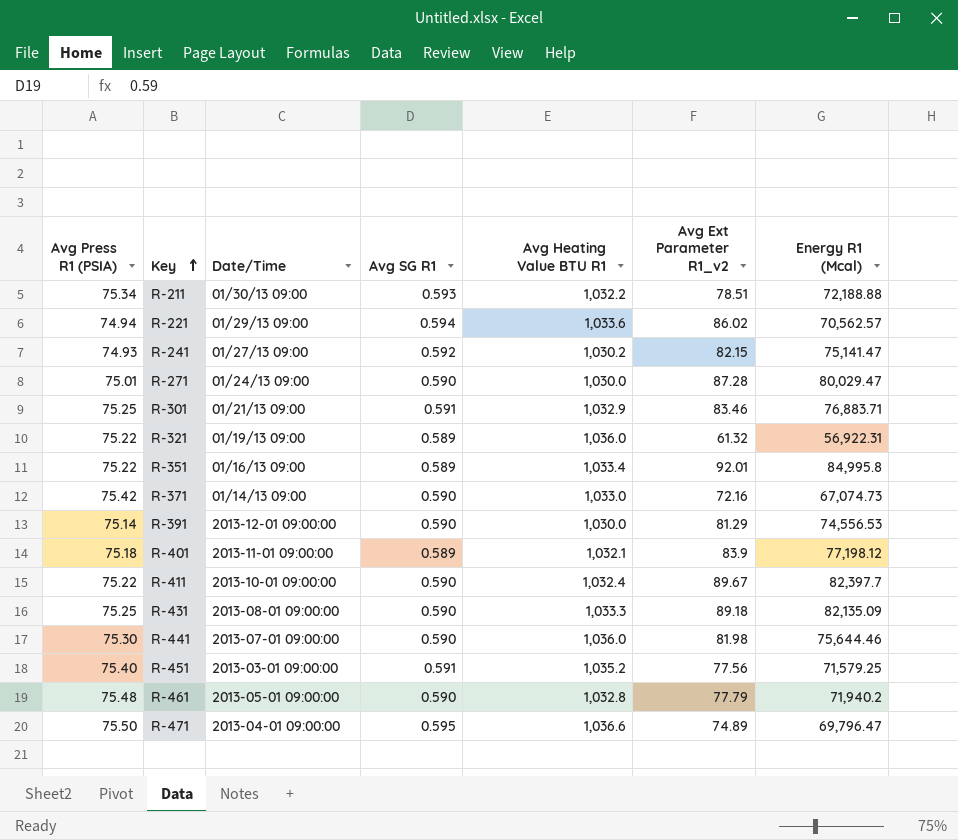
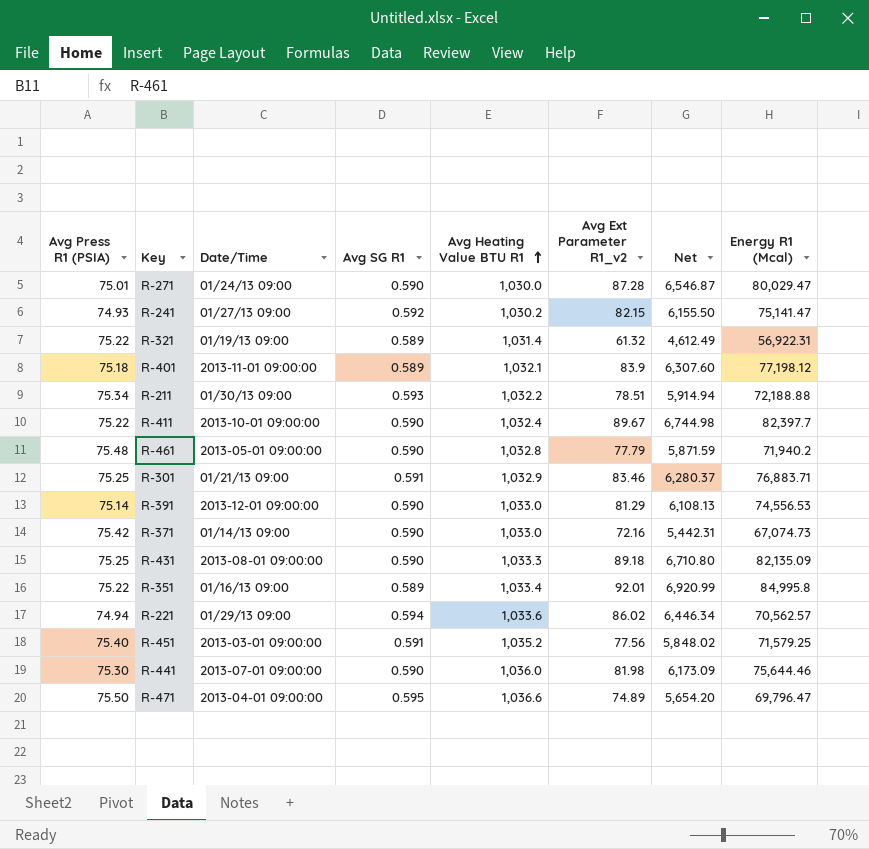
row order: Key ascending -> Avg Heating Value BTU R1 ascending
column Net | formula: none -> [Avg Press R1 (PSIA)] * [Avg Ext Parameter R1_v2]
R-321 | Avg Heating Value BTU R1: 1,036.0 -> 1,031.4
R-391 | Avg Heating Value BTU R1: 1,030.0 -> 1,033.0

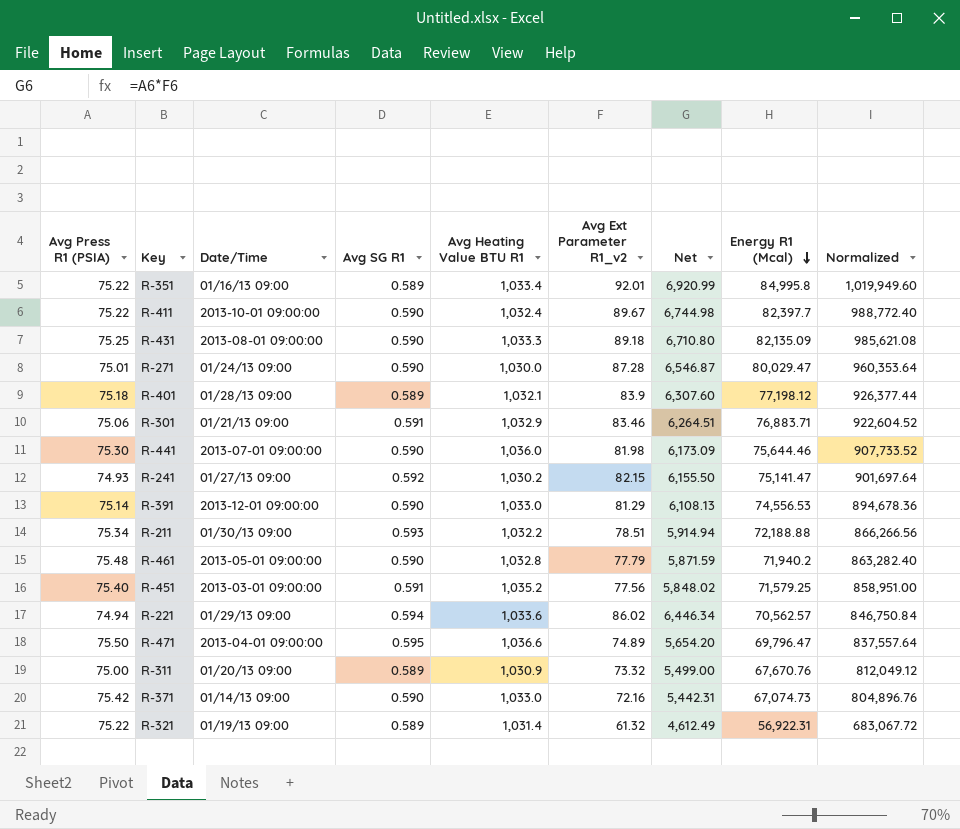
row order: Avg Heating Value BTU R1 ascending -> Energy R1 (Mcal) descending
column Normalized | formula: none -> [Energy R1 (Mcal)] * 12
R-401 | Date/Time: 2013-11-01 09:00:00 -> 01/28/13 09:00
R-301 | Avg Press R1 (PSIA): 75.25 -> 75.06
R-301 | Net: 6,280.37 -> 6,264.51
row R-311: none -> 75.00 | 01/20/13 09:00 | 0.589 | 1,030.9 | 73.32 | 5,499.00 | 67,670.76 | 812,049.12

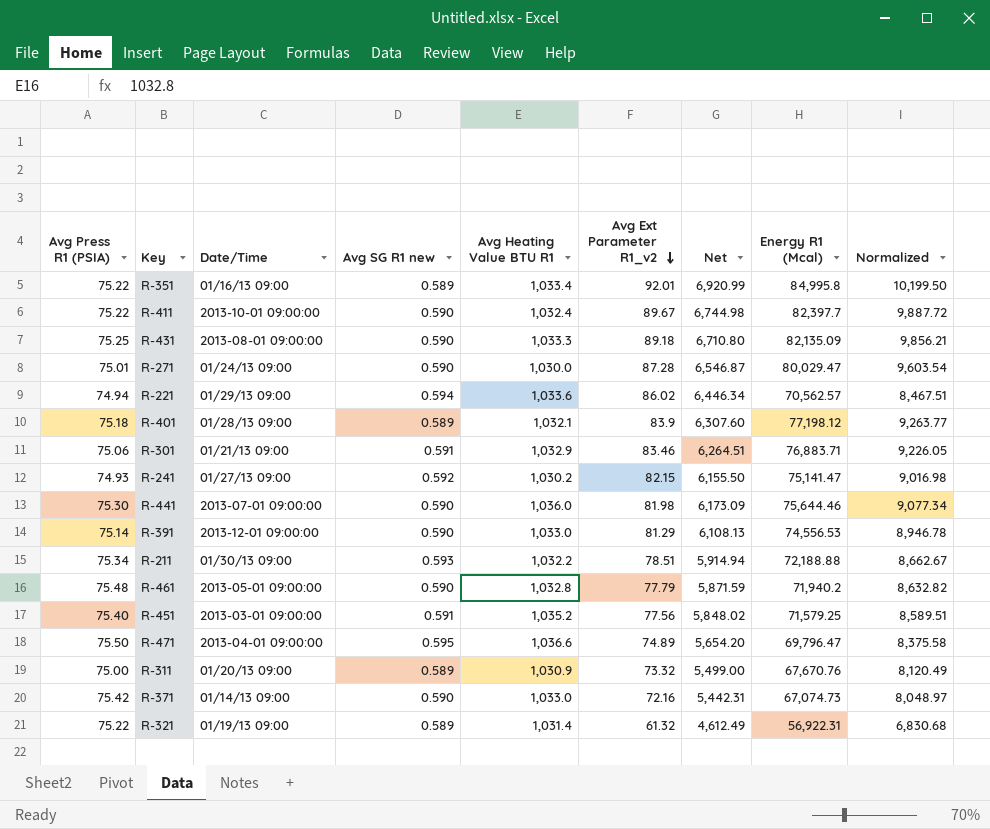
row order: Energy R1 (Mcal) descending -> Avg Ext Parameter R1_v2 descending
column name: Avg SG R1 -> Avg SG R1 new
column Normalized | formula: [Energy R1 (Mcal)] * 12 -> [Energy R1 (Mcal)] * 0.12

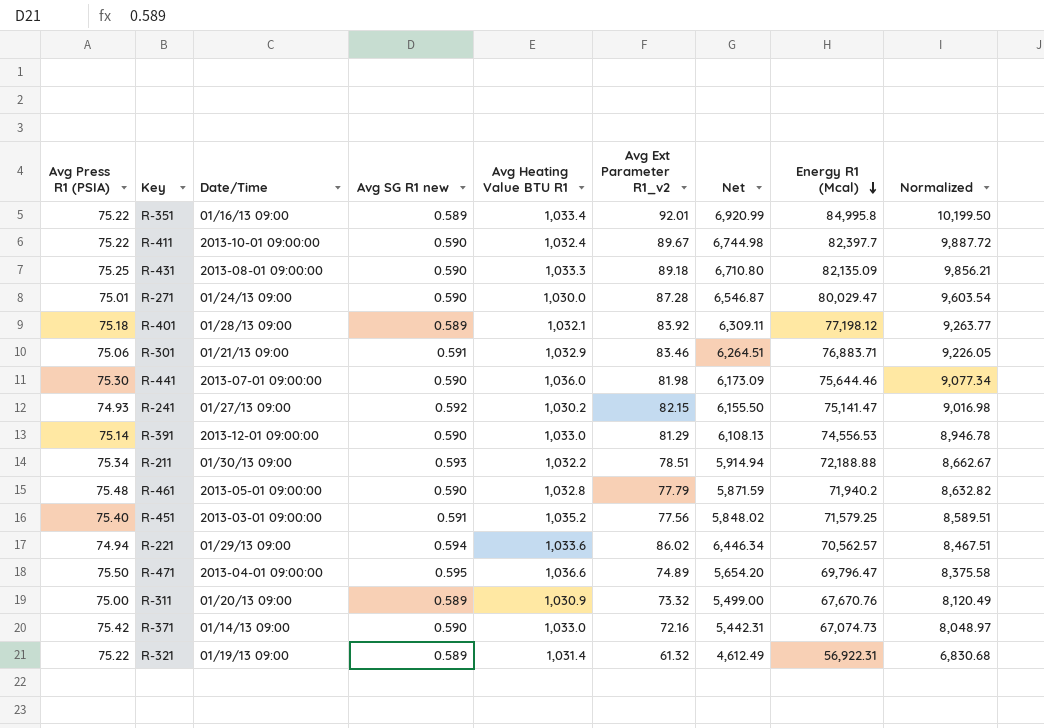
row order: Avg Ext Parameter R1_v2 descending -> Energy R1 (Mcal) descending
R-401 | Avg Ext Parameter R1_v2: 83.9 -> 83.92
R-401 | Net: 6,307.60 -> 6,309.11

